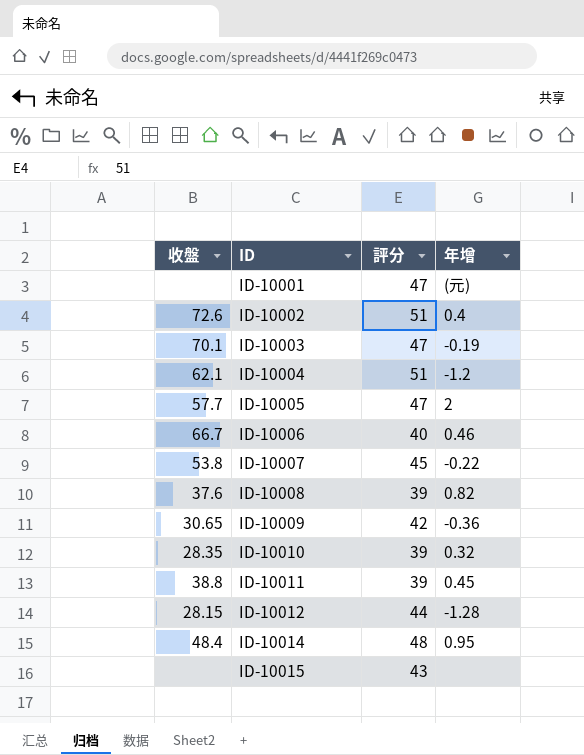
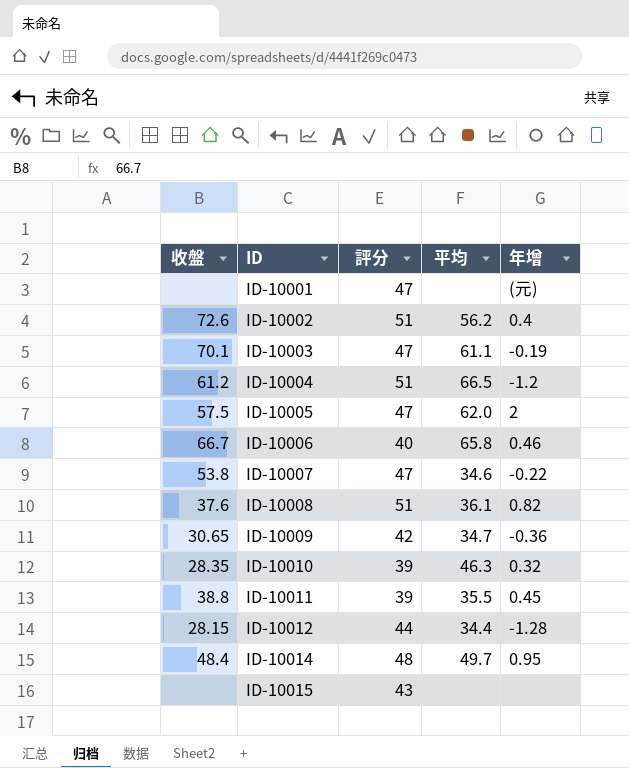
column 平均 | position: none -> 4
ID-10004 | 收盤: 62.1 -> 61.2
ID-10005 | 收盤: 57.7 -> 57.5
ID-10007 | 評分: 45 -> 47
ID-10008 | 評分: 39 -> 51

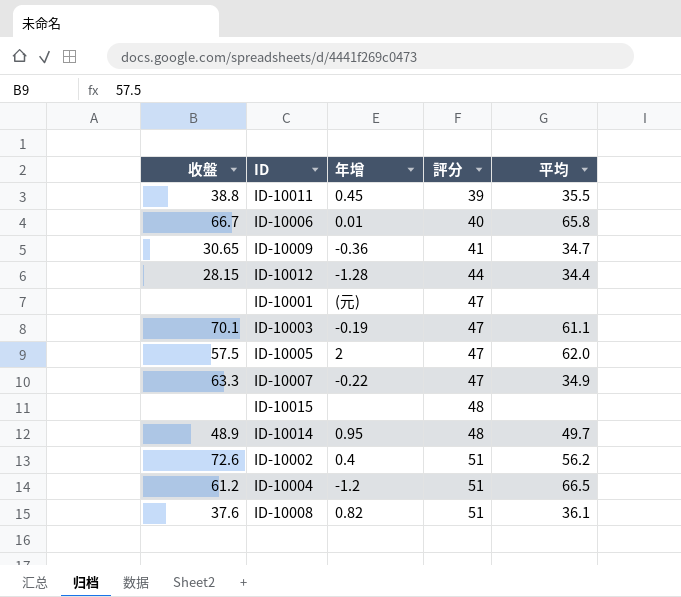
row order: ID ascending -> 評分 ascending
column 年增 | position: 5 -> 3
row ID-10010: 28.35 | 39 | 46.3 | 0.32 -> none
ID-10006 | 年增: 0.46 -> 0.01
ID-10009 | 評分: 42 -> 41
ID-10007 | 收盤: 53.8 -> 63.3
ID-10007 | 平均: 34.6 -> 34.9
ID-10015 | 評分: 43 -> 48
ID-10014 | 收盤: 48.4 -> 48.9

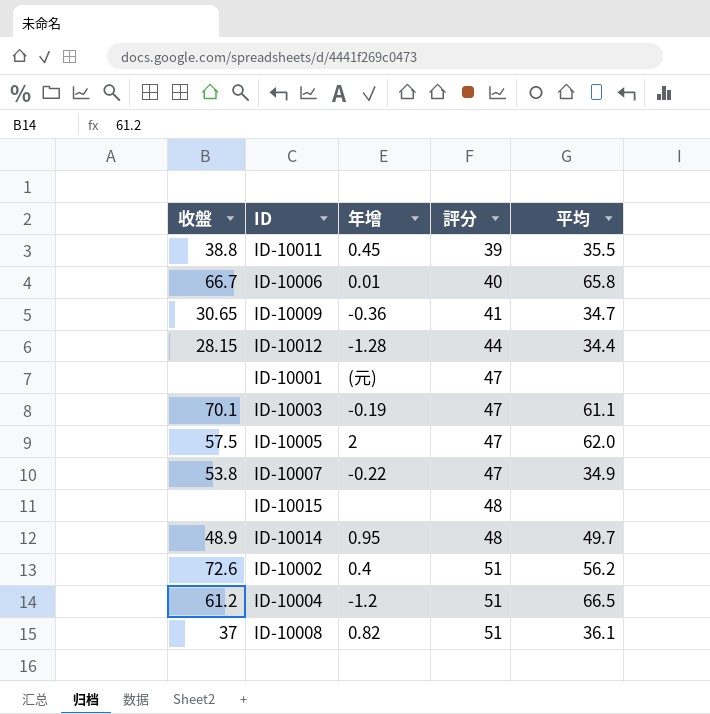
ID-10007 | 收盤: 63.3 -> 53.8
ID-10008 | 收盤: 37.6 -> 37

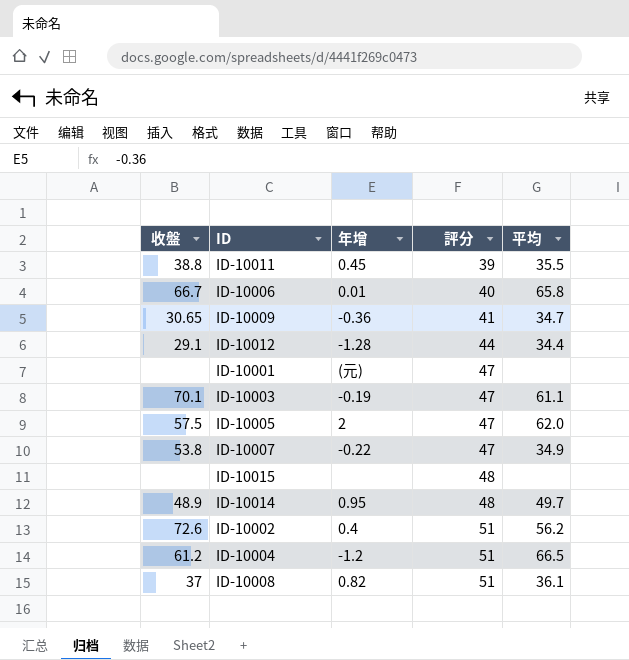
ID-10012 | 收盤: 28.15 -> 29.1

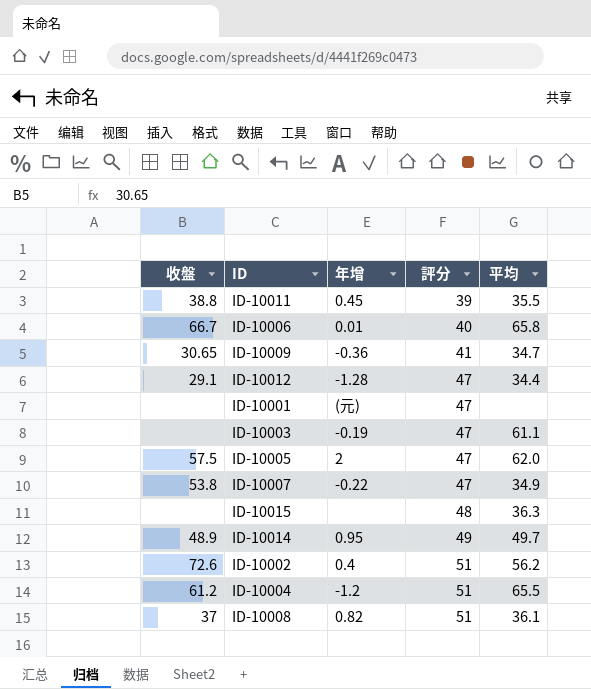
ID-10012 | 評分: 44 -> 47
ID-10003 | 收盤: 70.1 -> none
ID-10015 | 平均: none -> 36.3
ID-10014 | 評分: 48 -> 49
ID-10004 | 平均: 66.5 -> 65.5

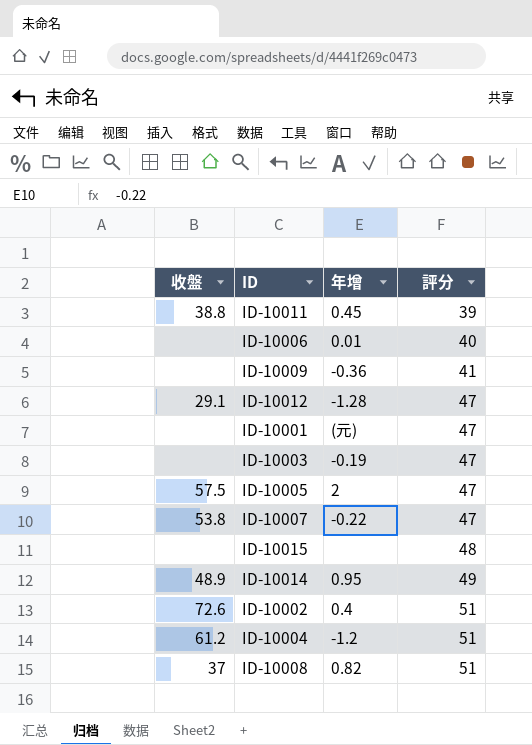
column 平均 | position: 5 -> none
ID-10006 | 收盤: 66.7 -> none
ID-10009 | 收盤: 30.65 -> none

